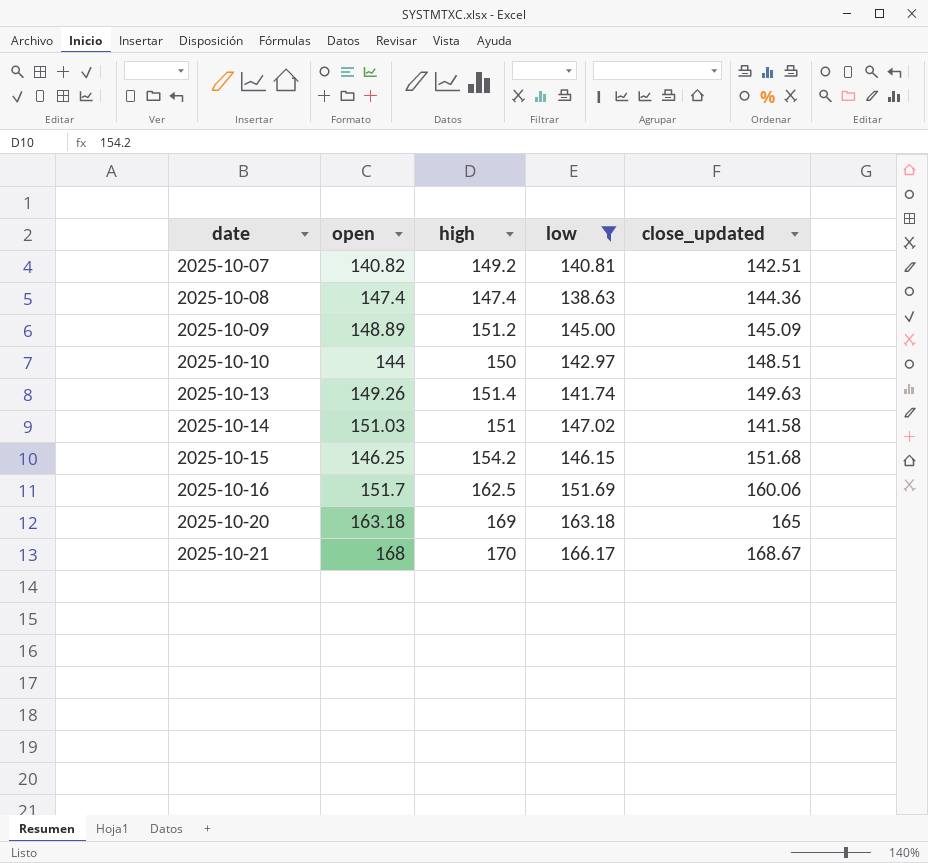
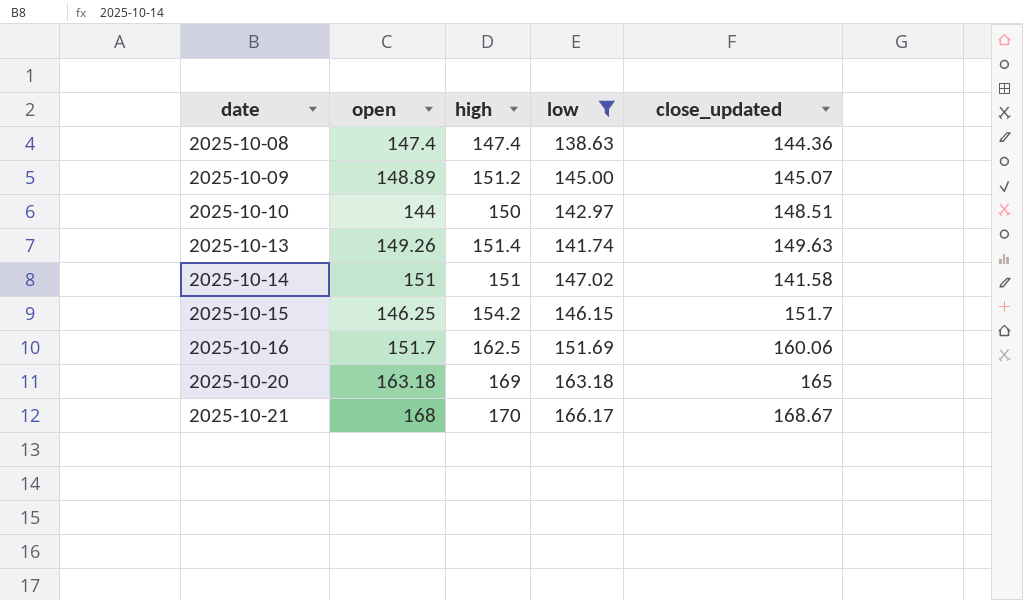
row 2025-10-07: 140.82 | 149.2 | 140.81 | 142.51 -> none
2025-10-09 | close_updated: 145.09 -> 145.07
2025-10-14 | open: 151.03 -> 151
2025-10-15 | close_updated: 151.68 -> 151.7

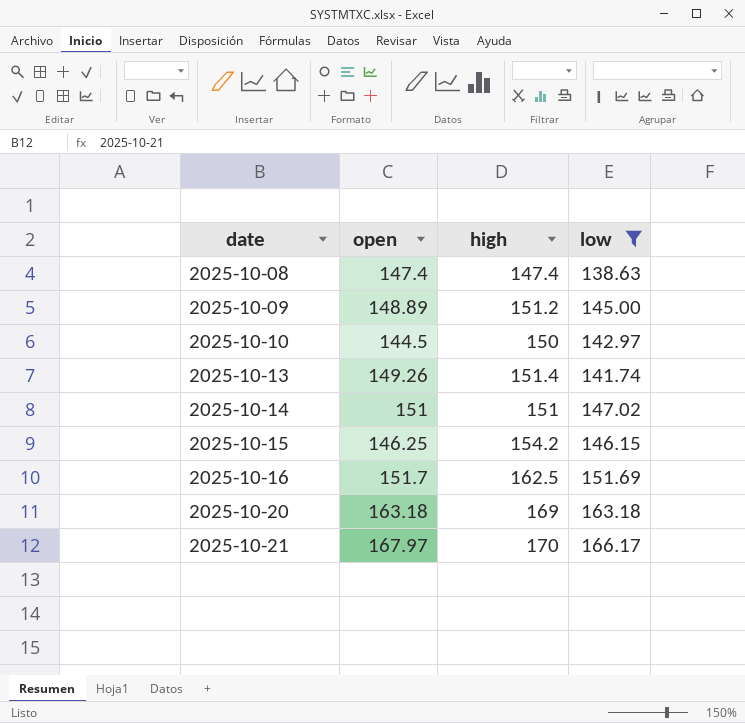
column close_updated | position: 5 -> none
2025-10-10 | open: 144 -> 144.5
2025-10-21 | open: 168 -> 167.97

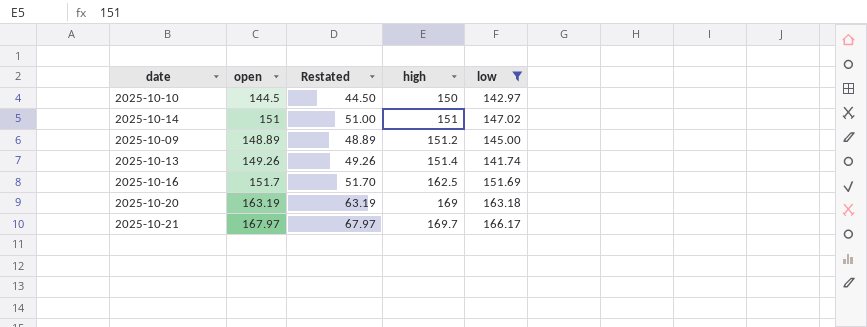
row order: date ascending -> high ascending
column Restated | formula: none -> [open] - 100
row 2025-10-08: 147.4 | 147.4 | 138.63 -> none
row 2025-10-15: 146.25 | 154.2 | 146.15 -> none
2025-10-20 | open: 163.18 -> 163.19
2025-10-21 | high: 170 -> 169.7

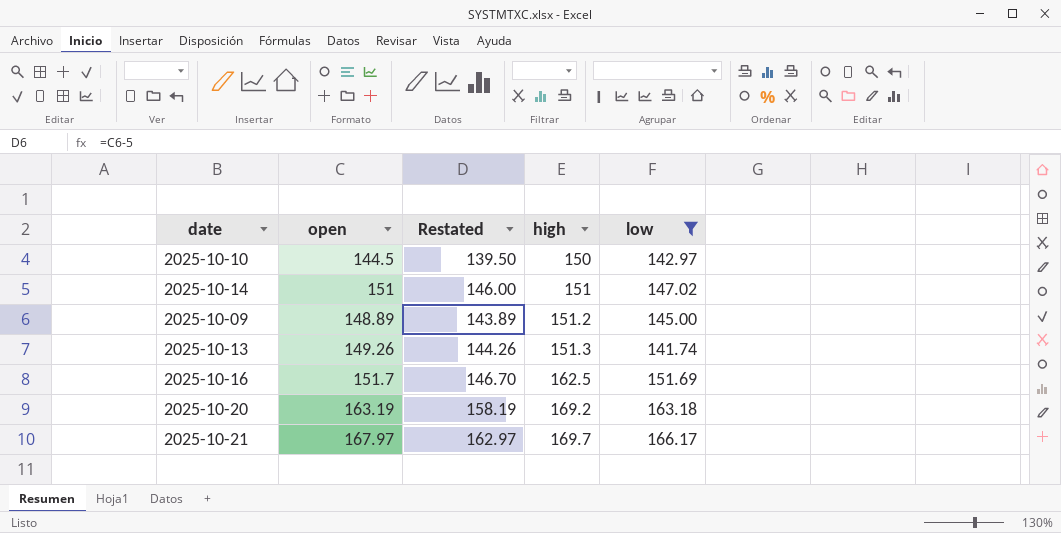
column Restated | formula: [open] - 100 -> [open] - 5
2025-10-13 | high: 151.4 -> 151.3
2025-10-20 | high: 169 -> 169.2

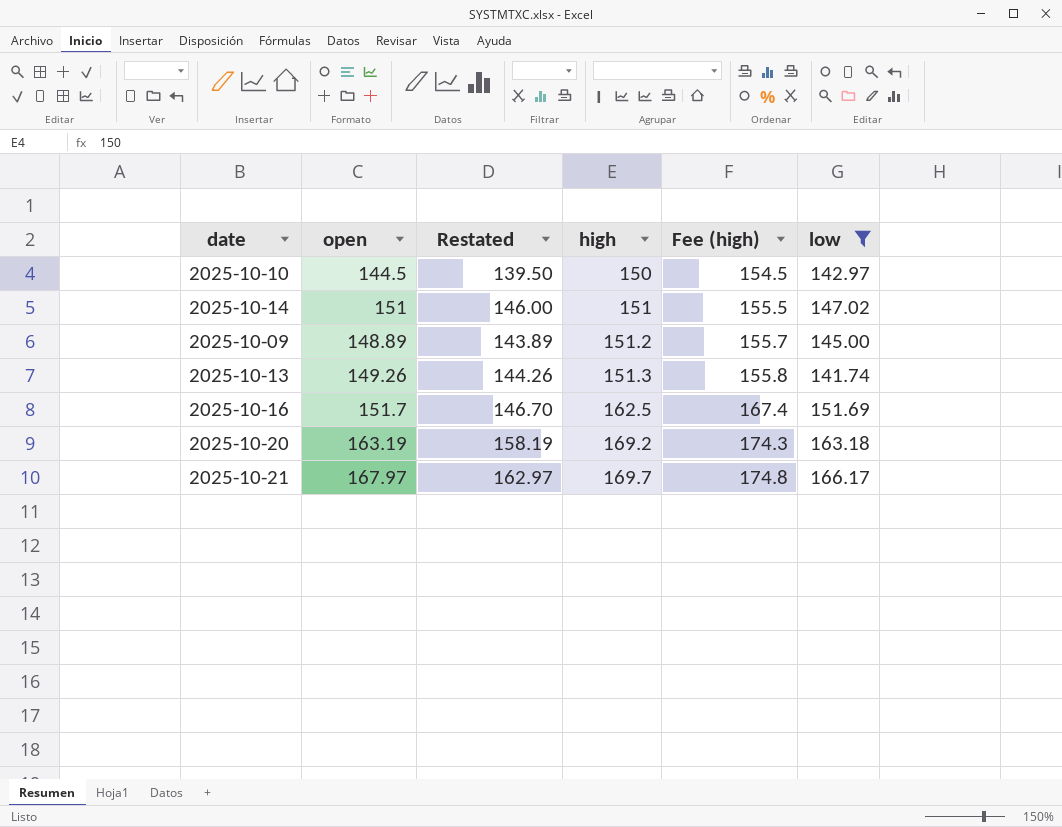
column Fee (high) | formula: none -> [high] * 1.03

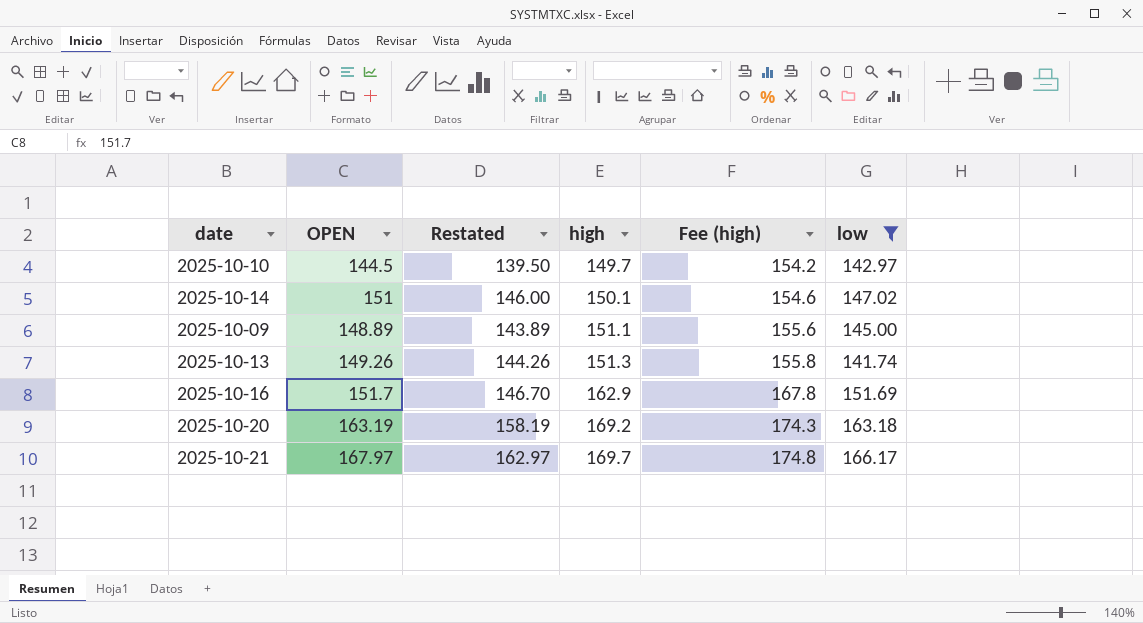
column name: open -> OPEN
2025-10-10 | high: 150 -> 149.7
2025-10-10 | Fee (high): 154.5 -> 154.2
2025-10-14 | high: 151 -> 150.1
2025-10-14 | Fee (high): 155.5 -> 154.6
2025-10-09 | high: 151.2 -> 151.1
2025-10-09 | Fee (high): 155.7 -> 155.6
2025-10-16 | high: 162.5 -> 162.9
2025-10-16 | Fee (high): 167.4 -> 167.8

